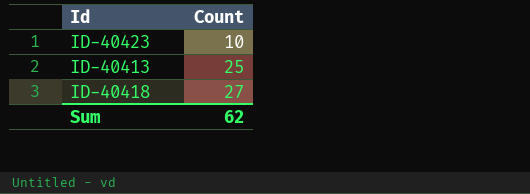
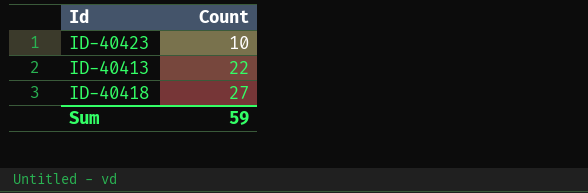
ID-40413 | Count: 25 -> 22
Sum | Count: 62 -> 59

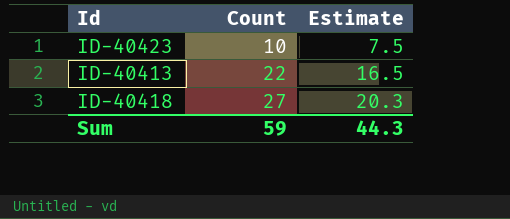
column Estimate | formula: none -> [Count] * 0.75

